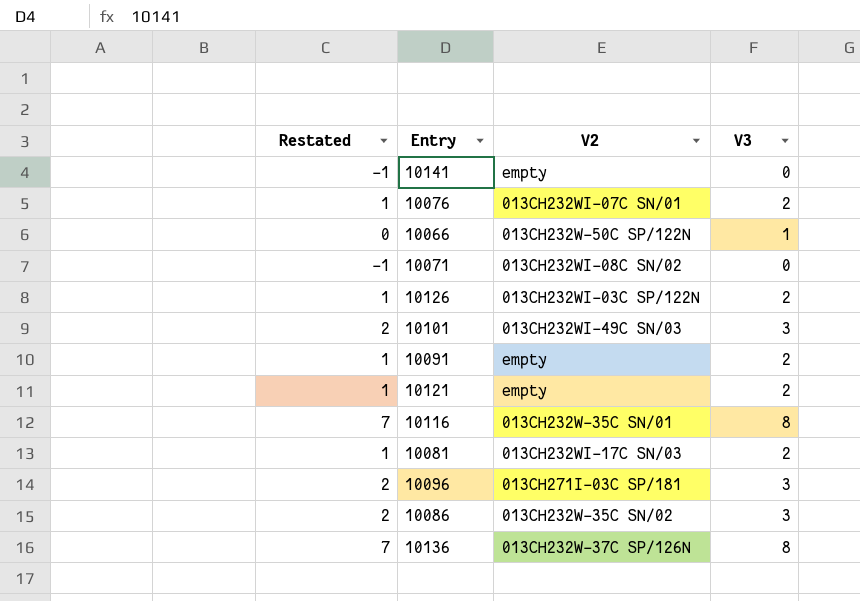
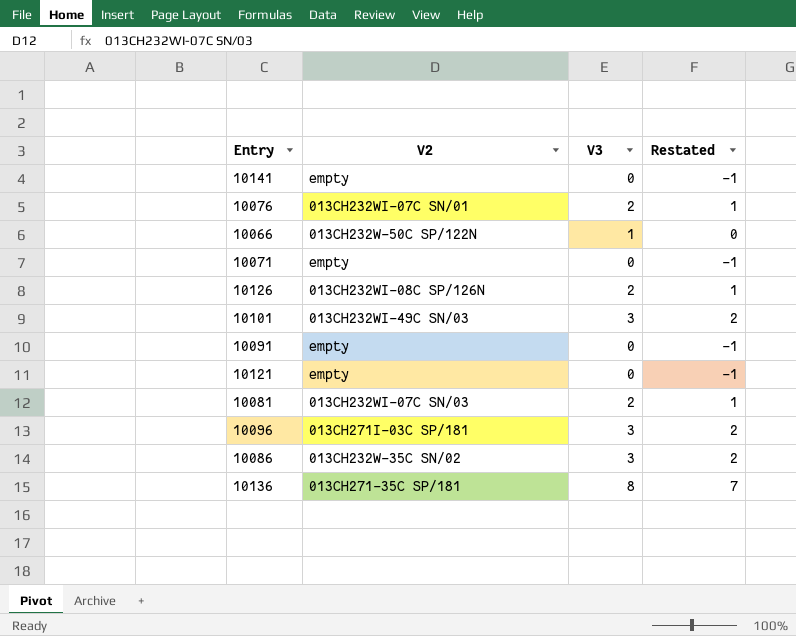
column Restated | position: 1 -> 4
row 10116: 7 | 013CH232W-35C SN/01 | 8 -> none
10071 | V2: 013CH232WI-08C SN/02 -> empty
10126 | V2: 013CH232WI-03C SP/122N -> 013CH232WI-08C SP/126N
10091 | V3: 2 -> 0
10091 | Restated: 1 -> -1
10121 | V3: 2 -> 0
10121 | Restated: 1 -> -1
10081 | V2: 013CH232WI-17C SN/03 -> 013CH232WI-07C SN/03
10136 | V2: 013CH232W-37C SP/126N -> 013CH271-35C SP/181

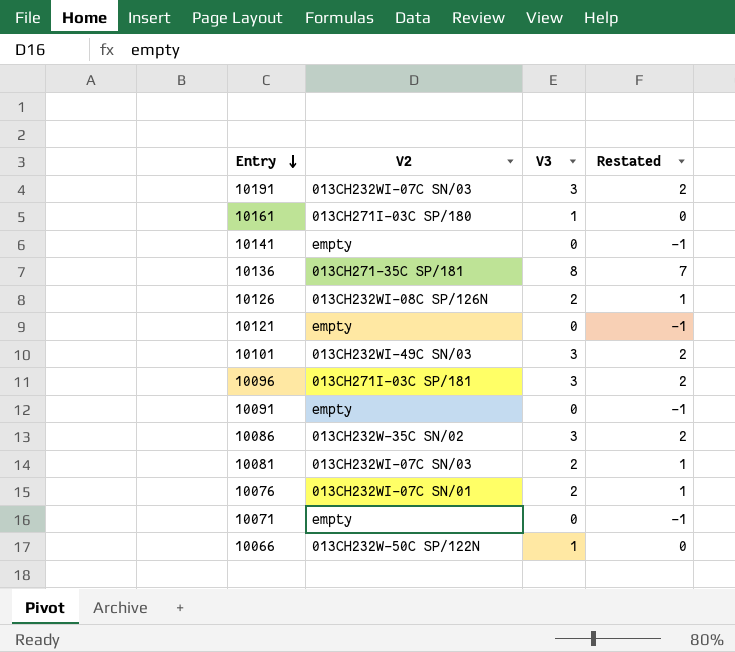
row order: none -> Entry descending
row 10191: none -> 013CH232WI-07C SN/03 | 3 | 2
row 10161: none -> 013CH271I-03C SP/180 | 1 | 0

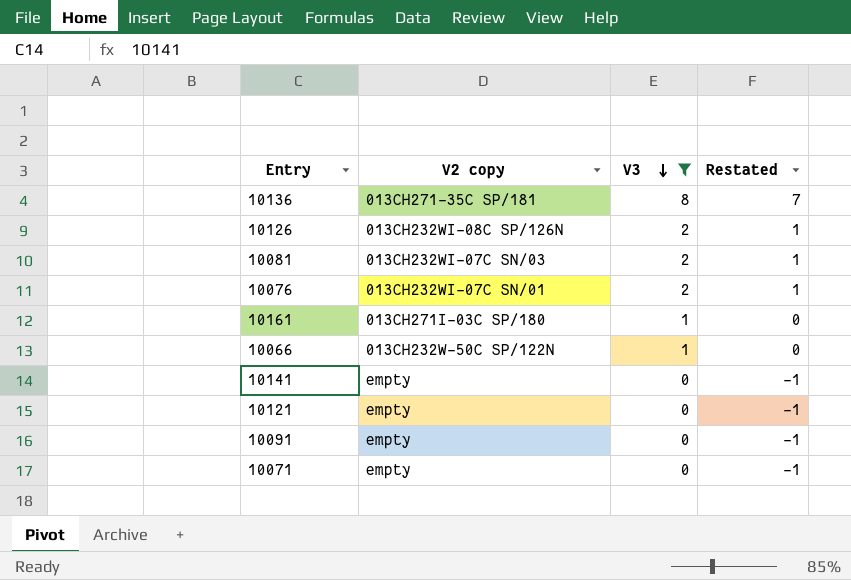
filter: none -> V3 != 3
row order: Entry descending -> V3 descending
column name: V2 -> V2 copy

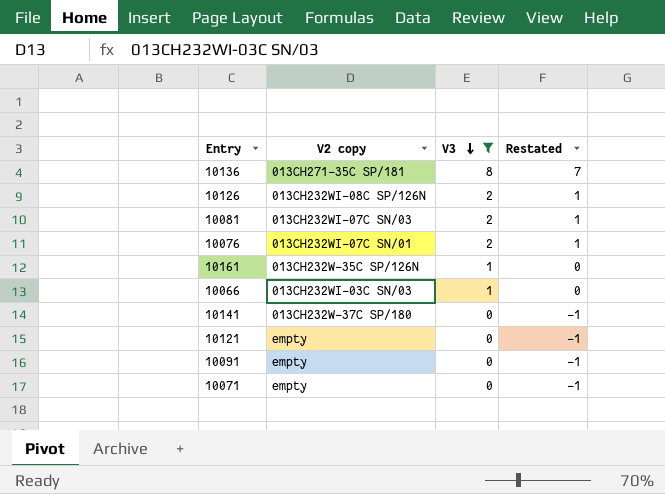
10161 | V2 copy: 013CH271I-03C SP/180 -> 013CH232W-35C SP/126N
10066 | V2 copy: 013CH232W-50C SP/122N -> 013CH232WI-03C SN/03
10141 | V2 copy: empty -> 013CH232W-37C SP/180

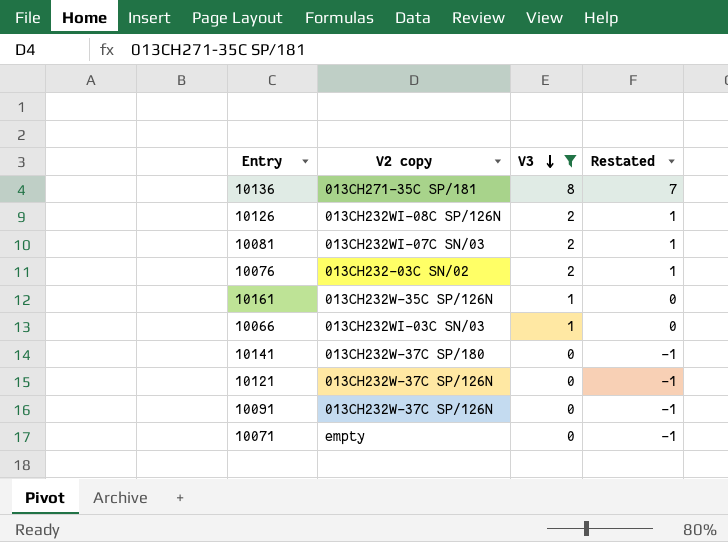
10076 | V2 copy: 013CH232WI-07C SN/01 -> 013CH232-03C SN/02
10121 | V2 copy: empty -> 013CH232W-37C SP/126N
10091 | V2 copy: empty -> 013CH232W-37C SP/126N

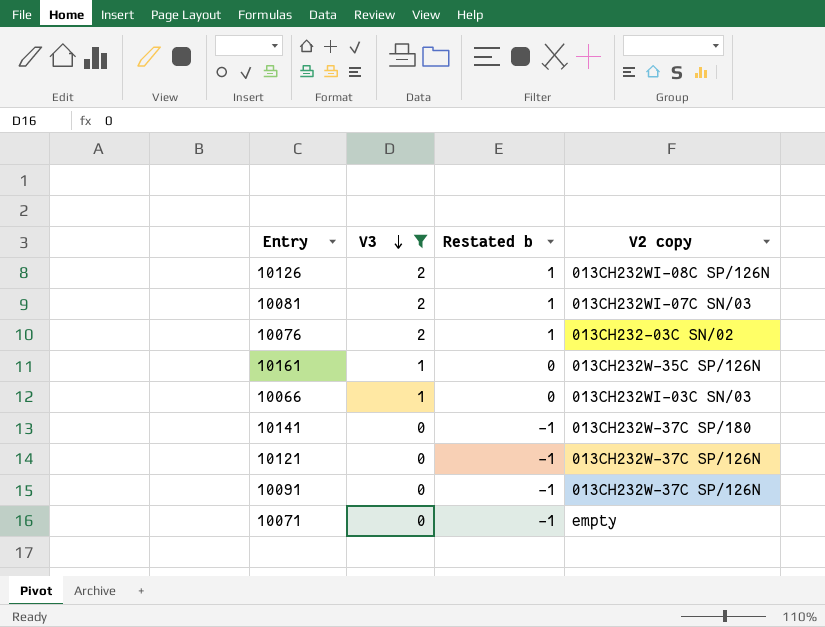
column name: Restated -> Restated b
column V2 copy | position: 2 -> 4
row 10136: 013CH271-35C SP/181 | 8 | 7 -> none

